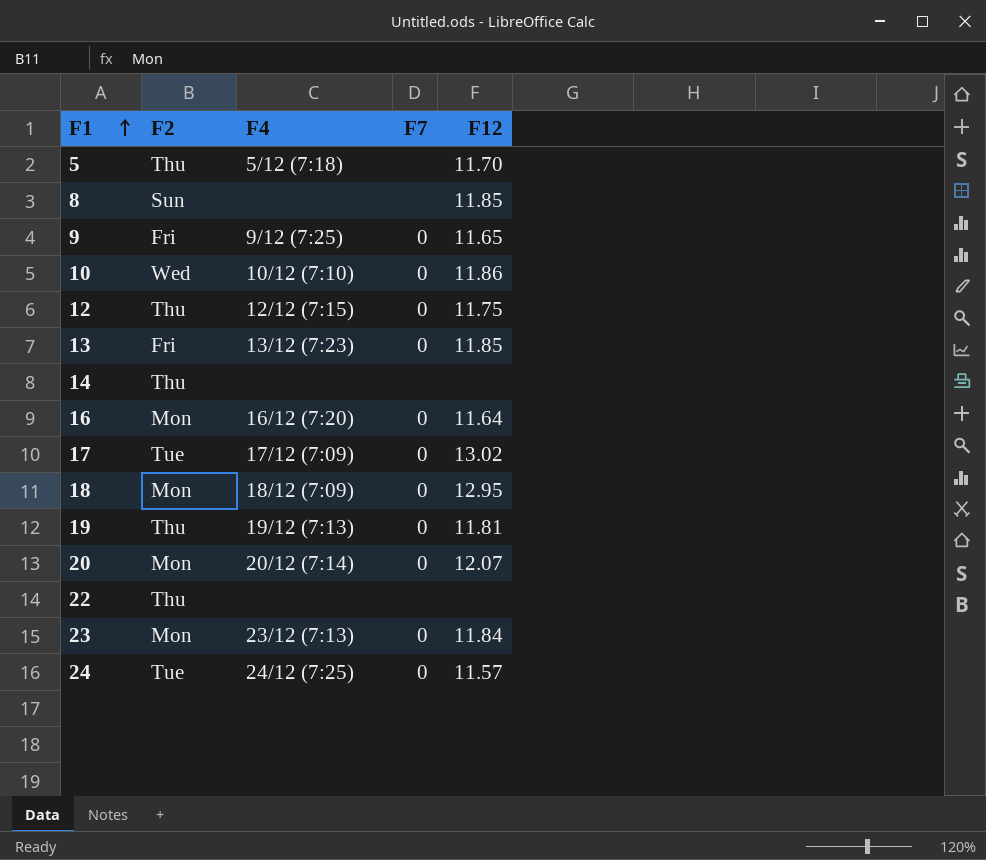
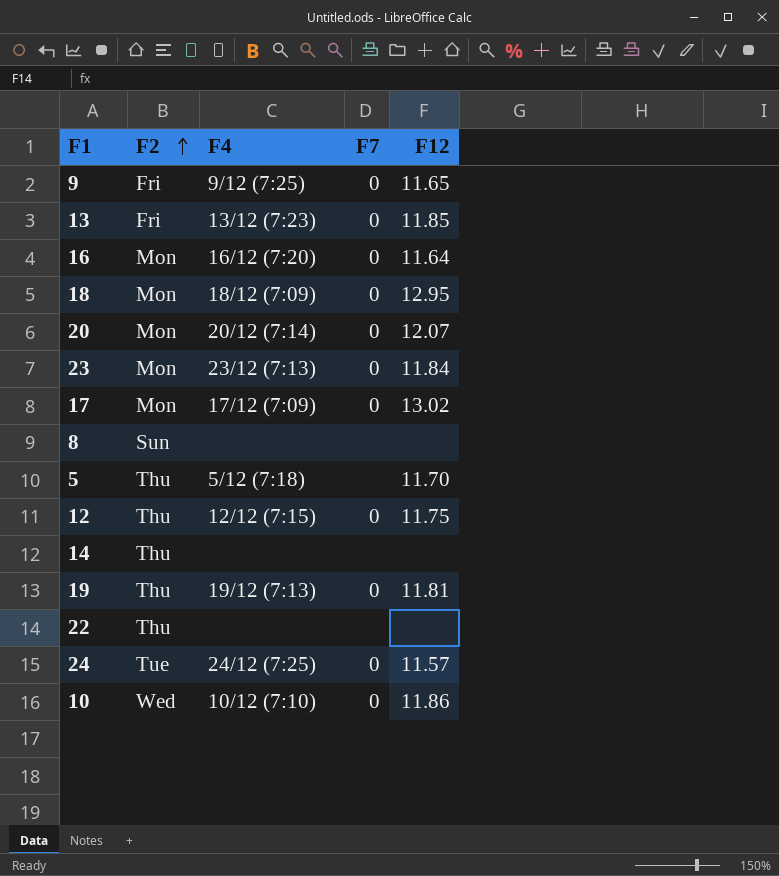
row order: F1 ascending -> F2 ascending
17 | F2: Tue -> Mon
8 | F12: 11.85 -> none

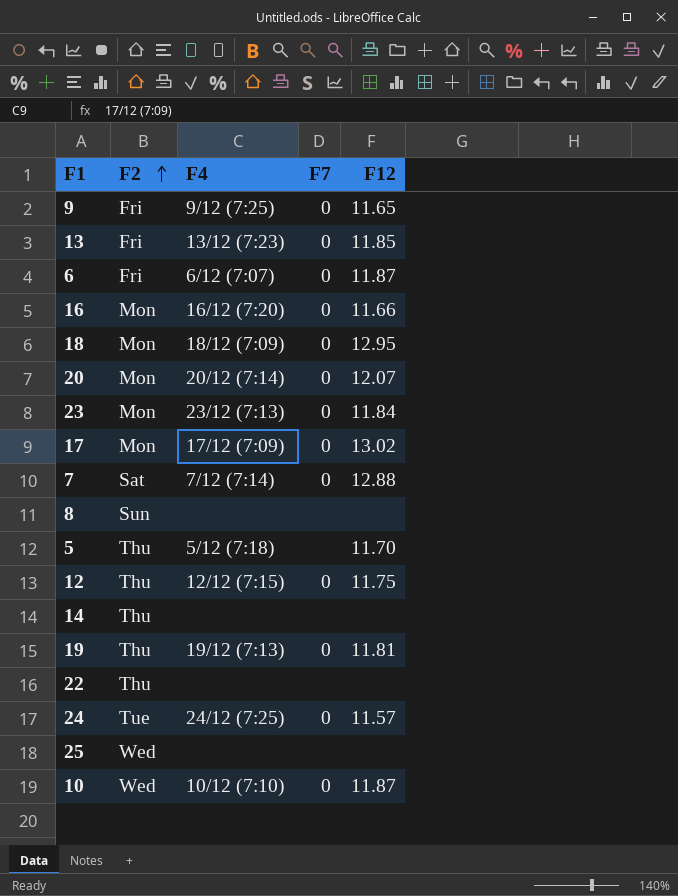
row 6: none -> Fri | 6/12 (7:07) | 0 | 11.87
16 | F12: 11.64 -> 11.66
row 7: none -> Sat | 7/12 (7:14) | 0 | 12.88
row 25: none -> Wed | none | none | none
10 | F12: 11.86 -> 11.87

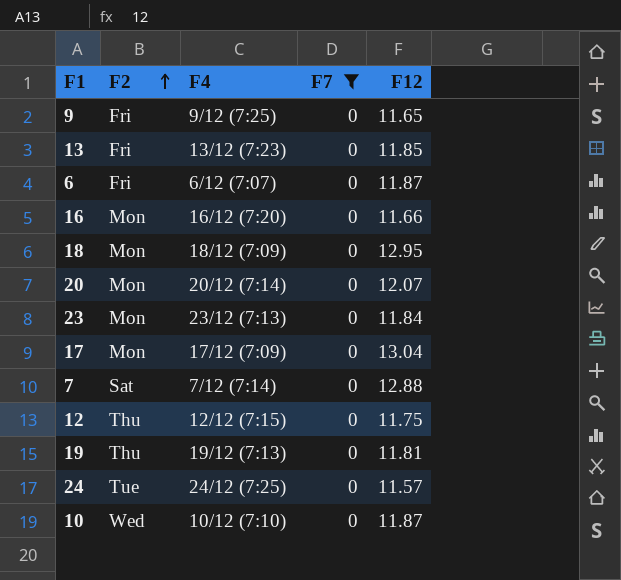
filter: none -> F7 = 0
17 | F12: 13.02 -> 13.04

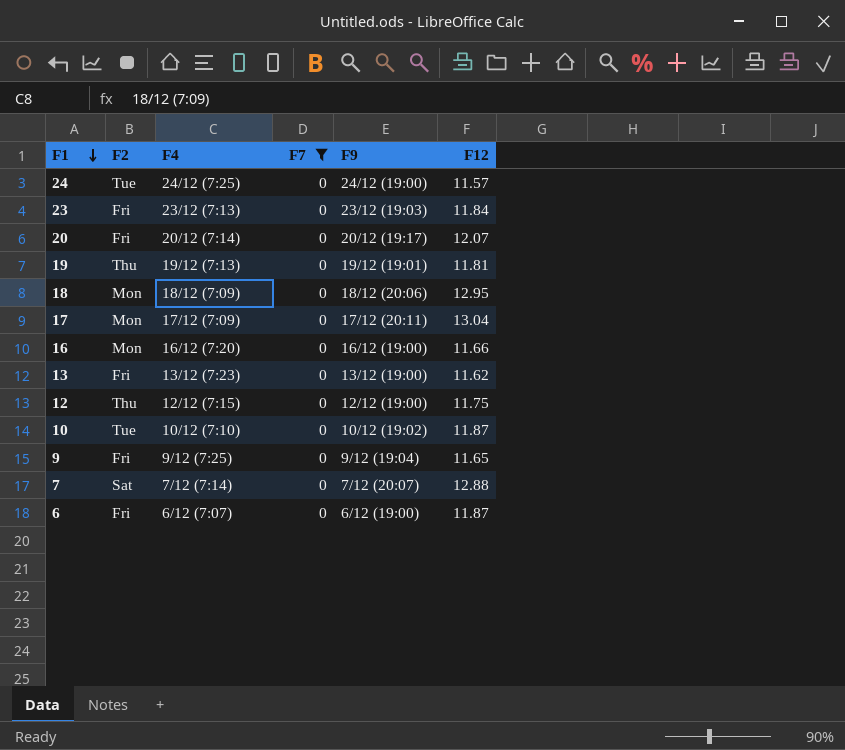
row order: F2 ascending -> F1 descending
column F9 | position: none -> 5
23 | F2: Mon -> Fri
20 | F2: Mon -> Fri
13 | F12: 11.85 -> 11.62
10 | F2: Wed -> Tue

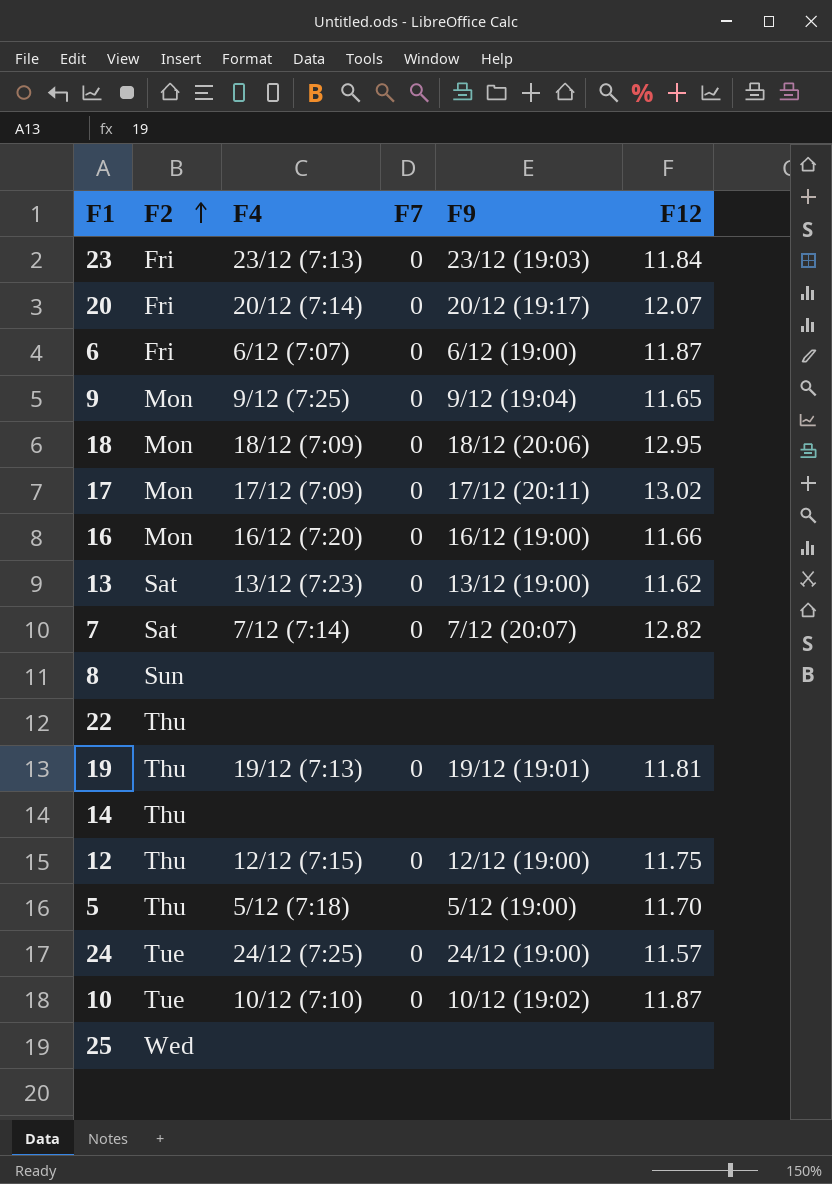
filter: F7 = 0 -> none
row order: F1 descending -> F2 ascending
9 | F2: Fri -> Mon
17 | F12: 13.04 -> 13.02
13 | F2: Fri -> Sat
7 | F12: 12.88 -> 12.82

